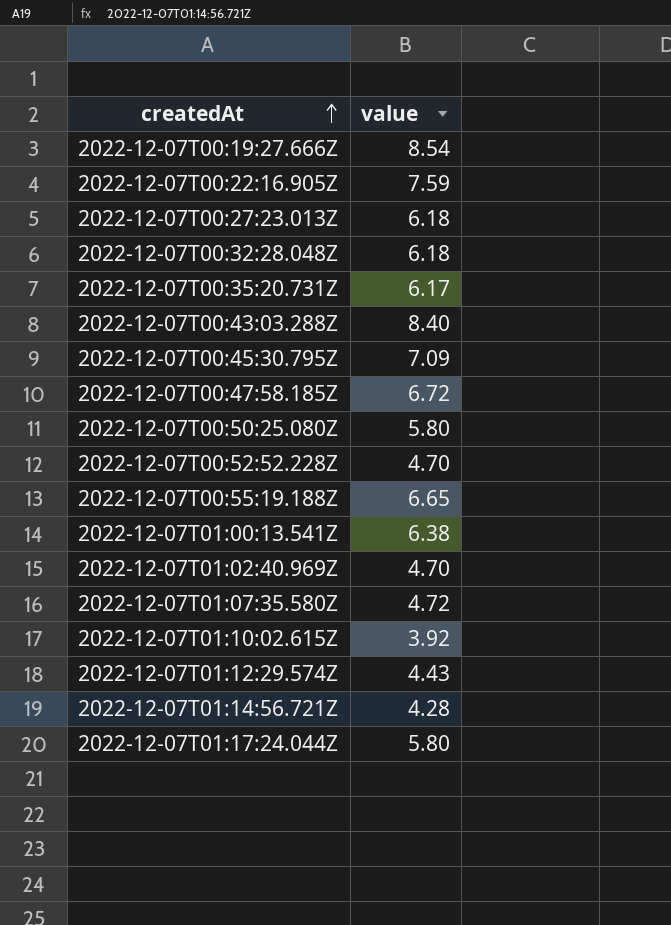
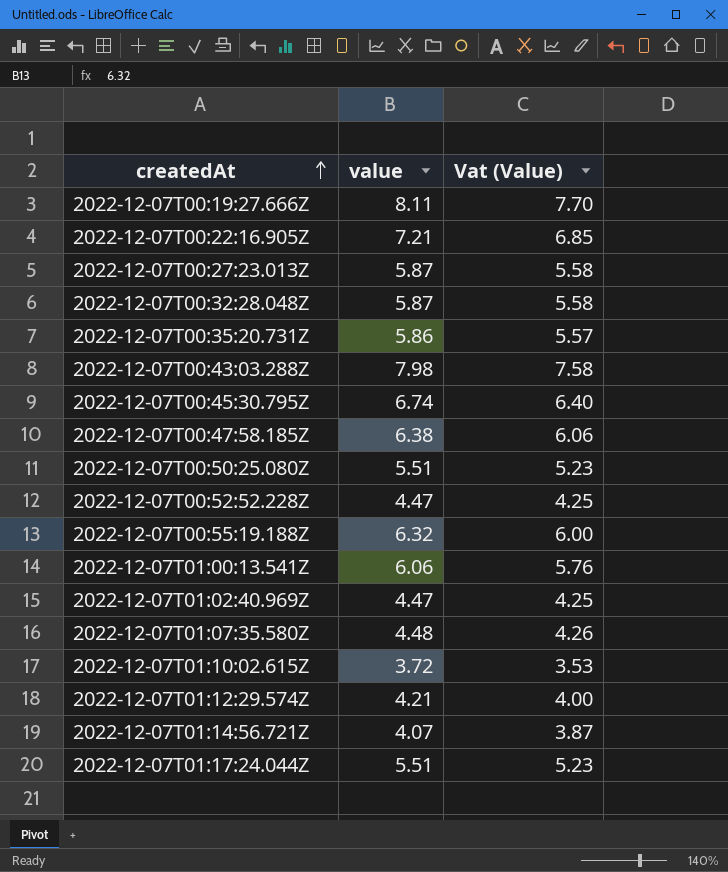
column Vat (Value) | formula: none -> [value] * 0.95
2022-12-07T00:19:27.666Z | value: 8.54 -> 8.11
2022-12-07T00:22:16.905Z | value: 7.59 -> 7.21
2022-12-07T00:27:23.013Z | value: 6.18 -> 5.87
2022-12-07T00:32:28.048Z | value: 6.18 -> 5.87
2022-12-07T00:35:20.731Z | value: 6.17 -> 5.86
2022-12-07T00:43:03.288Z | value: 8.40 -> 7.98
2022-12-07T00:45:30.795Z | value: 7.09 -> 6.74
2022-12-07T00:47:58.185Z | value: 6.72 -> 6.38
2022-12-07T00:50:25.080Z | value: 5.80 -> 5.51
2022-12-07T00:52:52.228Z | value: 4.70 -> 4.47
2022-12-07T00:55:19.188Z | value: 6.65 -> 6.32
2022-12-07T01:00:13.541Z | value: 6.38 -> 6.06
2022-12-07T01:02:40.969Z | value: 4.70 -> 4.47
2022-12-07T01:07:35.580Z | value: 4.72 -> 4.48
2022-12-07T01:10:02.615Z | value: 3.92 -> 3.72
2022-12-07T01:12:29.574Z | value: 4.43 -> 4.21
2022-12-07T01:14:56.721Z | value: 4.28 -> 4.07
2022-12-07T01:17:24.044Z | value: 5.80 -> 5.51

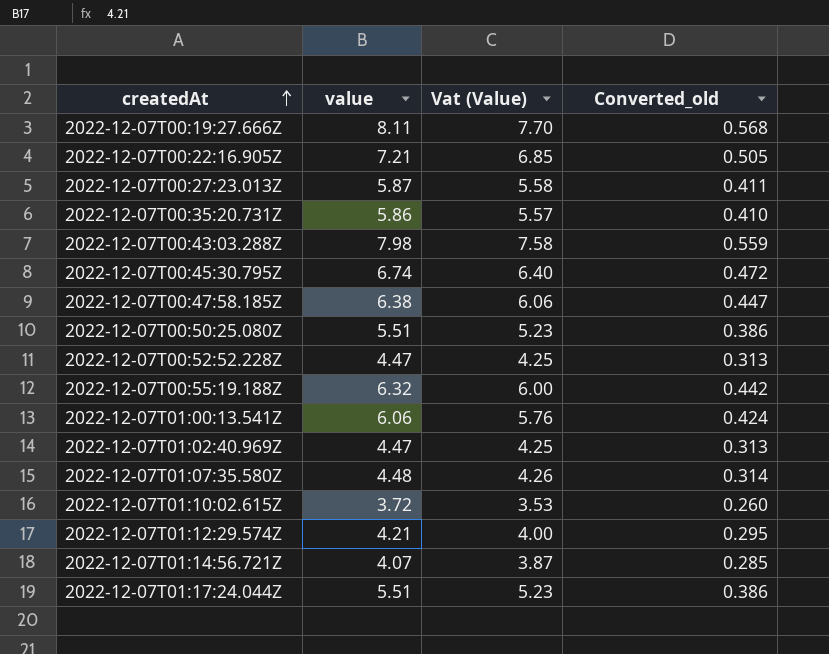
column Converted_old | formula: none -> [value] * 0.07
row 2022-12-07T00:32:28.048Z: 5.87 | 5.58 -> none

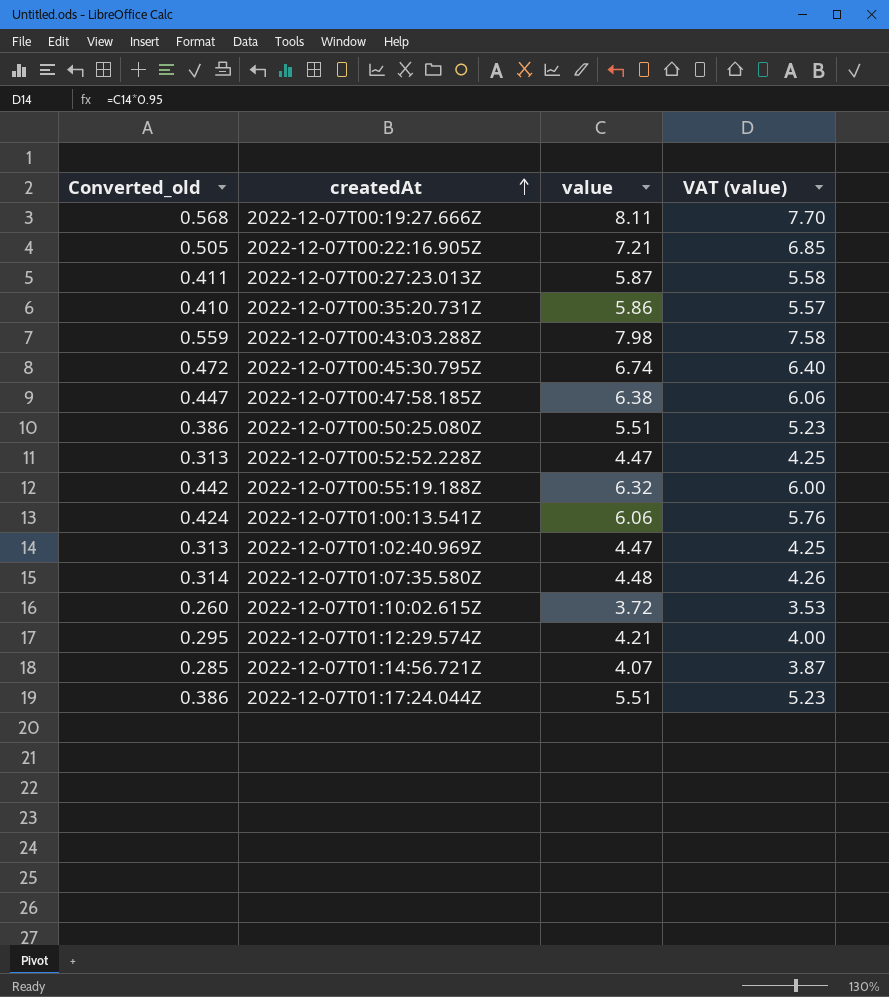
column Converted_old | position: 4 -> 1
column name: Vat (Value) -> VAT (value)

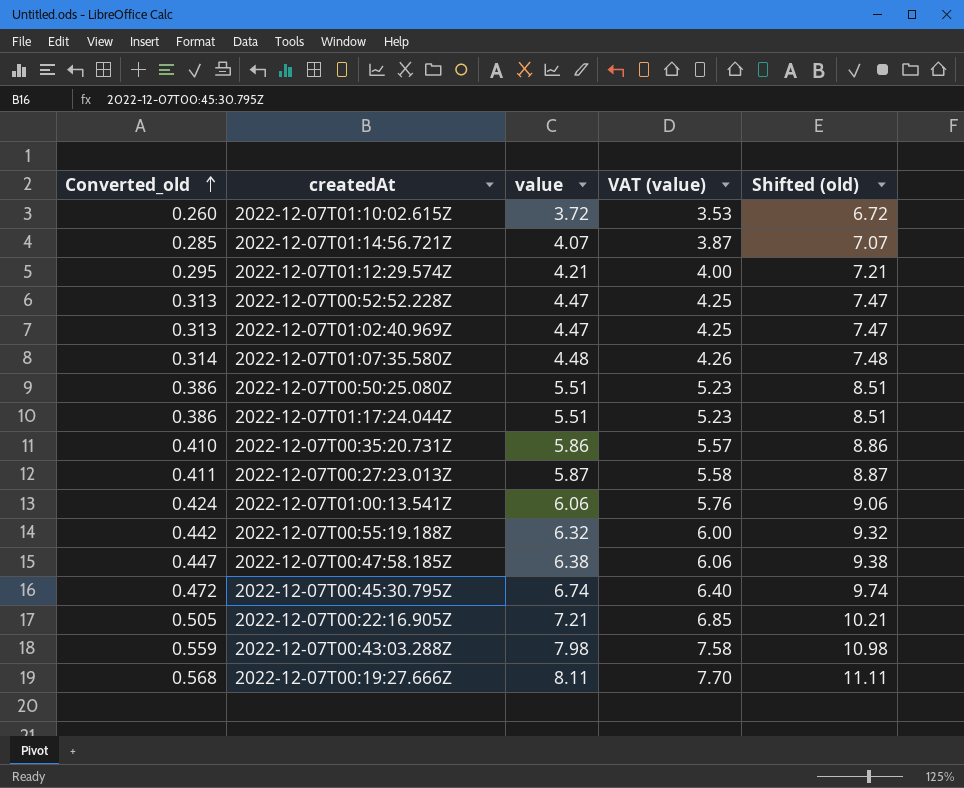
row order: createdAt ascending -> Converted_old ascending
column Shifted (old) | formula: none -> [value] + 3

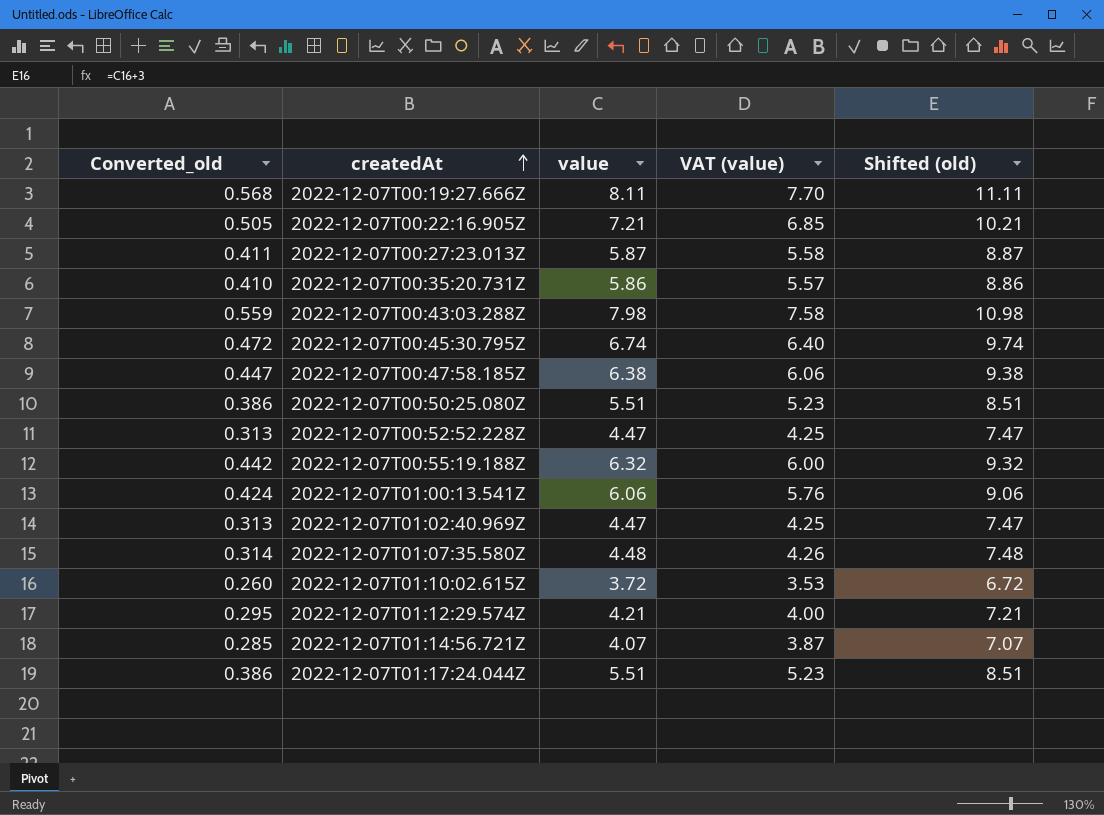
row order: Converted_old ascending -> createdAt ascending

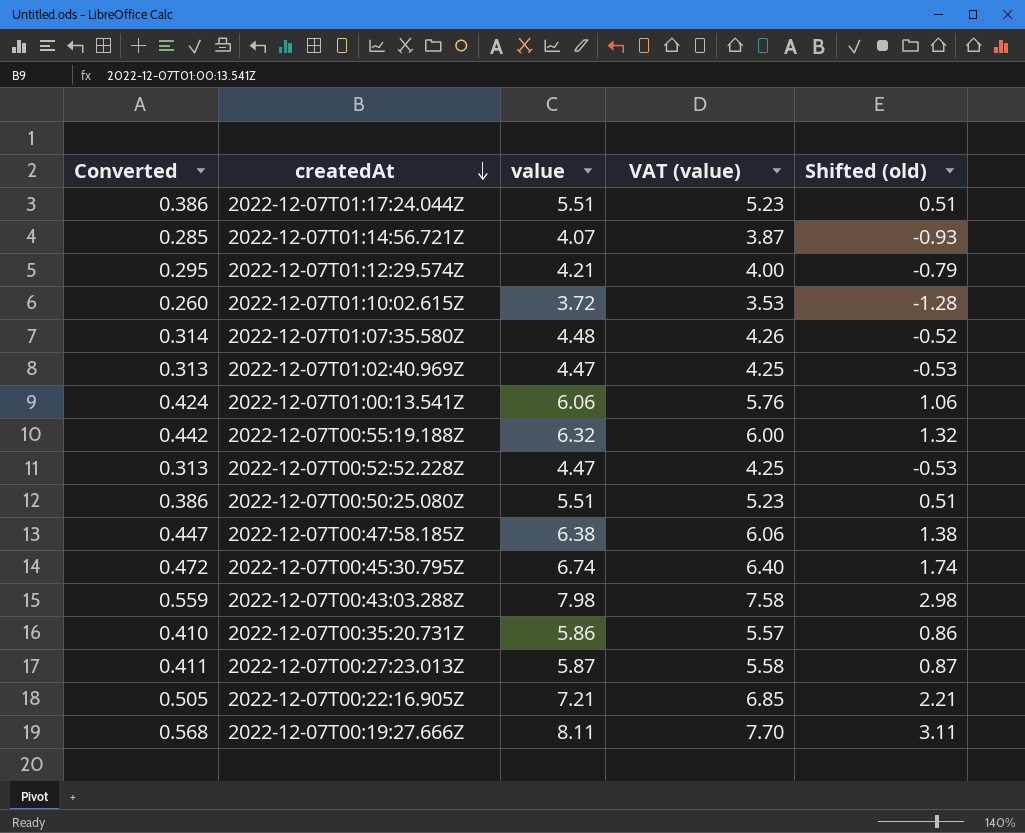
row order: createdAt ascending -> createdAt descending
column name: Converted_old -> Converted
column Shifted (old) | formula: [value] + 3 -> [value] - 5

